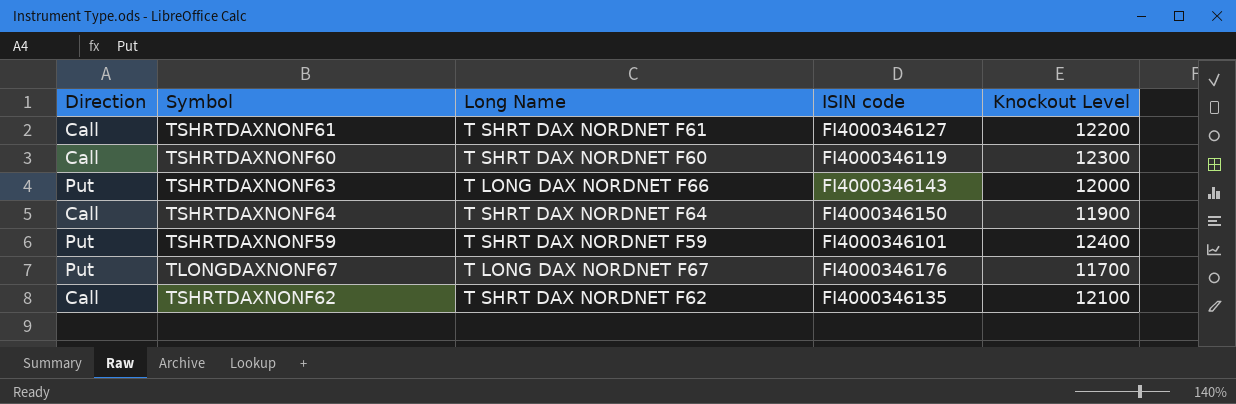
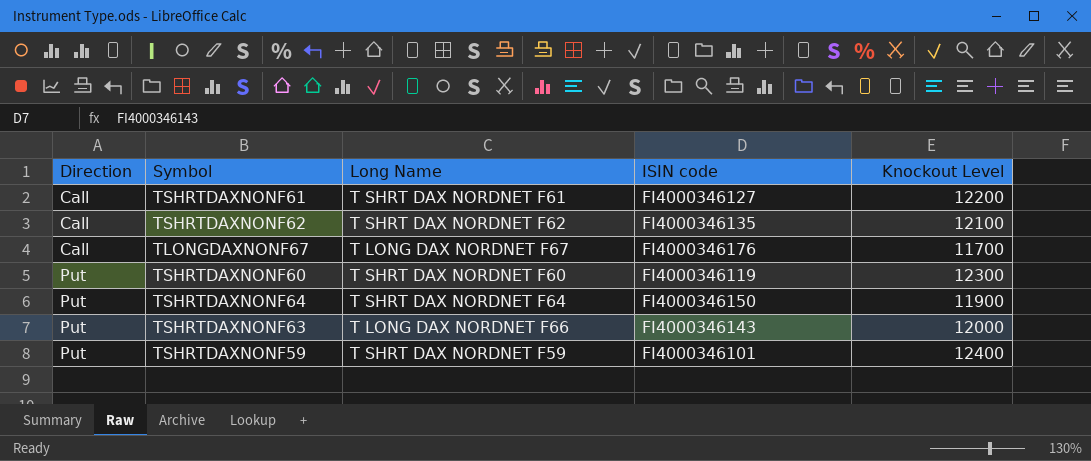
row order: none -> Direction ascending
TLONGDAXNONF67 | Direction: Put -> Call
TSHRTDAXNONF60 | Direction: Call -> Put
TSHRTDAXNONF64 | Direction: Call -> Put

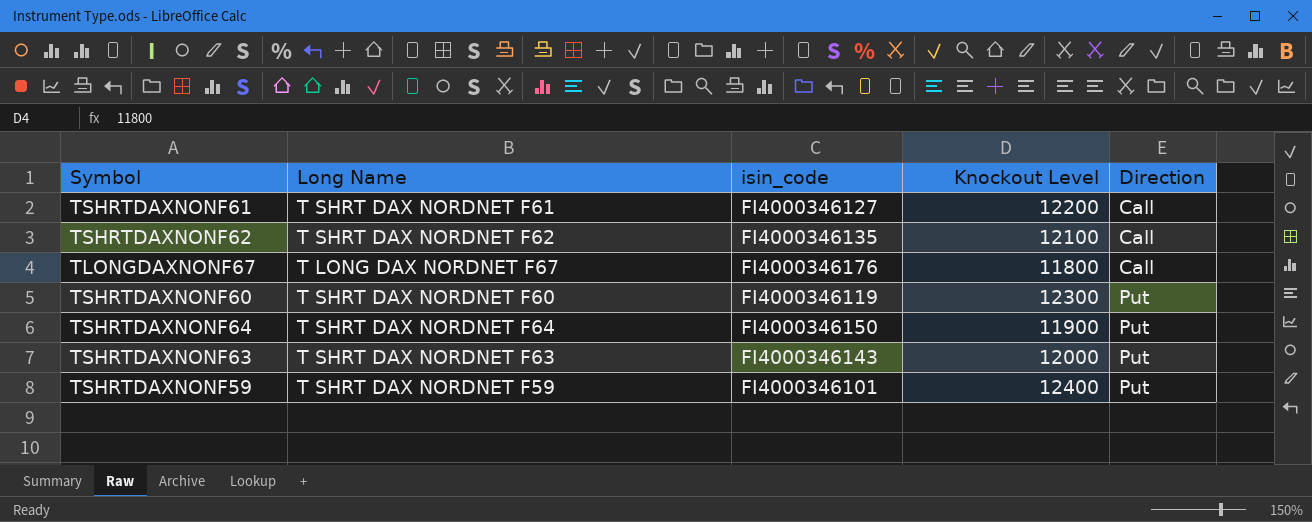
column name: ISIN code -> isin_code
column Direction | position: 1 -> 5
TLONGDAXNONF67 | Knockout Level: 11700 -> 11800
TSHRTDAXNONF63 | Long Name: T LONG DAX NORDNET F66 -> T SHRT DAX NORDNET F63

